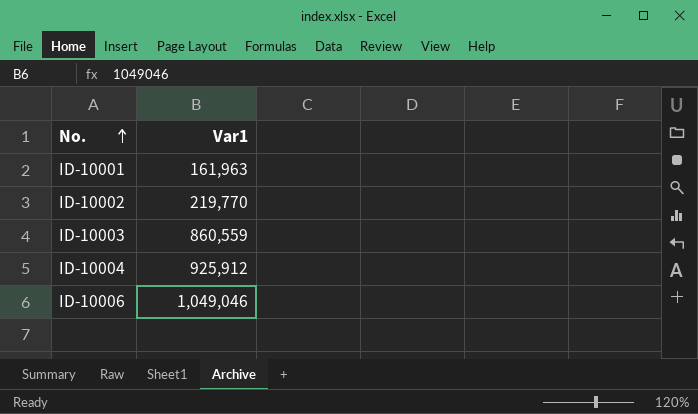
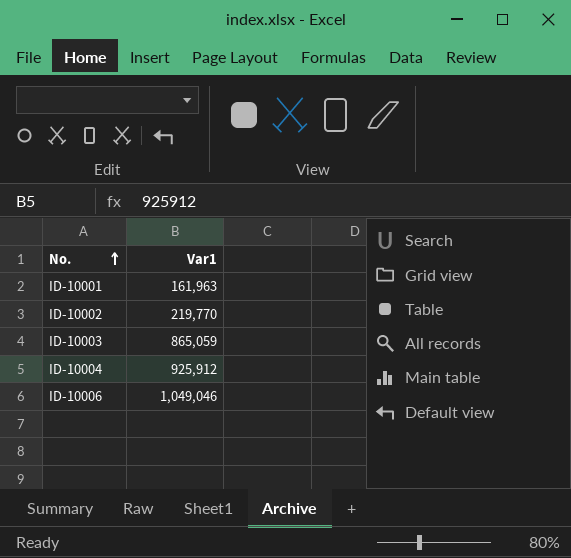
ID-10003 | Var1: 860,559 -> 865,059

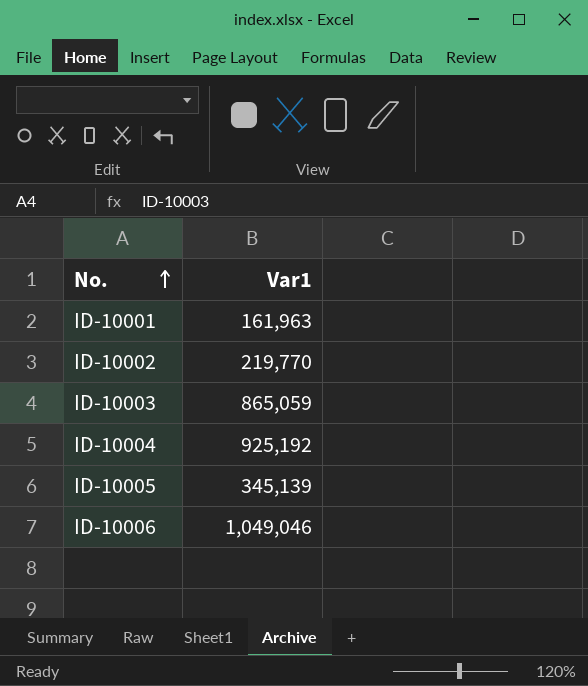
ID-10004 | Var1: 925,912 -> 925,192
row ID-10005: none -> 345,139

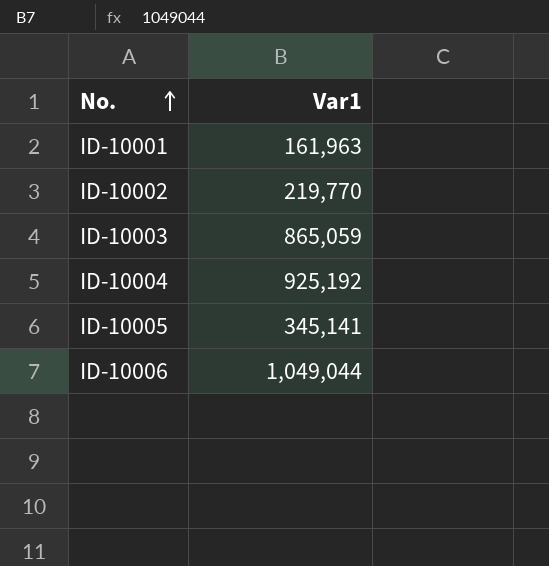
ID-10005 | Var1: 345,139 -> 345,141
ID-10006 | Var1: 1,049,046 -> 1,049,044

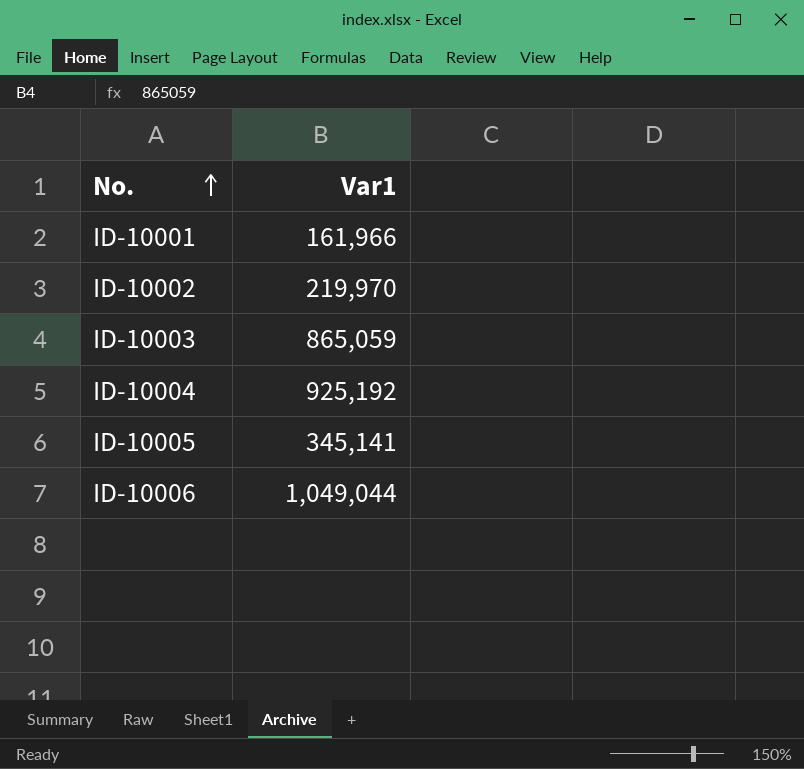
ID-10001 | Var1: 161,963 -> 161,966
ID-10002 | Var1: 219,770 -> 219,970

